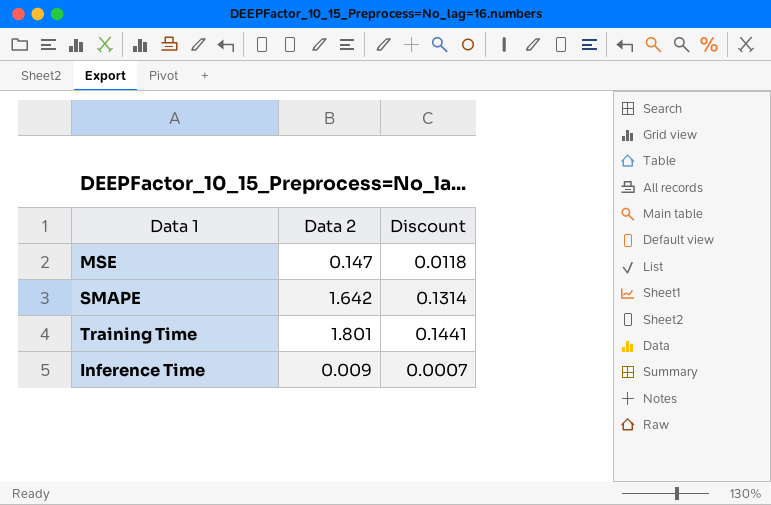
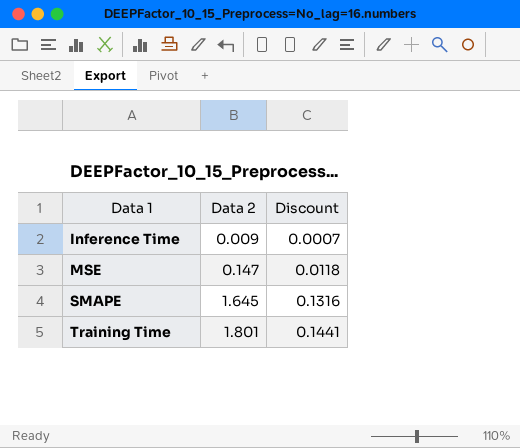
row order: none -> Data 1 ascending
SMAPE | Data 2: 1.642 -> 1.645
SMAPE | Discount: 0.1314 -> 0.1316

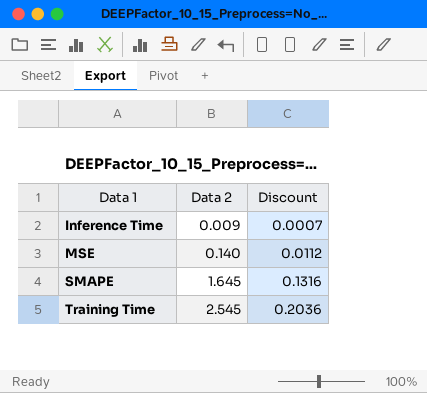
MSE | Data 2: 0.147 -> 0.140
MSE | Discount: 0.0118 -> 0.0112
Training Time | Data 2: 1.801 -> 2.545
Training Time | Discount: 0.1441 -> 0.2036

